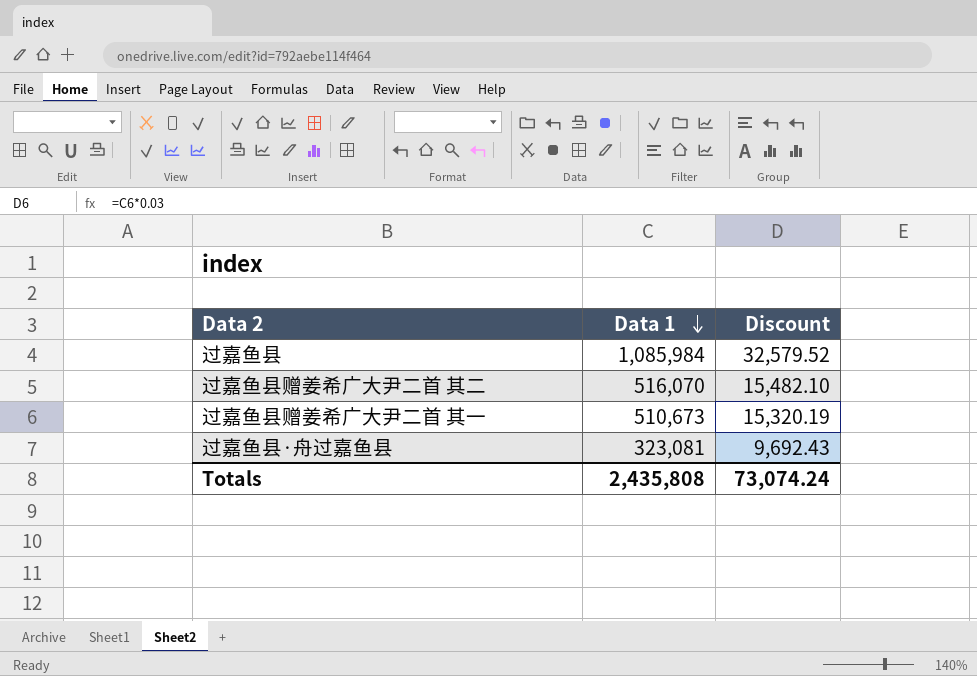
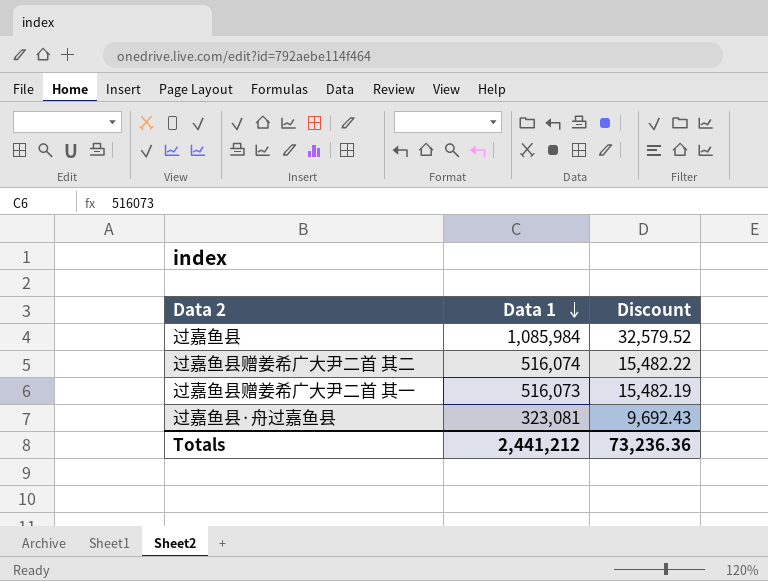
过嘉鱼县赠姜希广大尹二首 其二 | Data 1: 516,070 -> 516,074
过嘉鱼县赠姜希广大尹二首 其二 | Discount: 15,482.10 -> 15,482.22
过嘉鱼县赠姜希广大尹二首 其一 | Data 1: 510,673 -> 516,073
过嘉鱼县赠姜希广大尹二首 其一 | Discount: 15,320.19 -> 15,482.19
Totals | Data 1: 2,435,808 -> 2,441,212
Totals | Discount: 73,074.24 -> 73,236.36

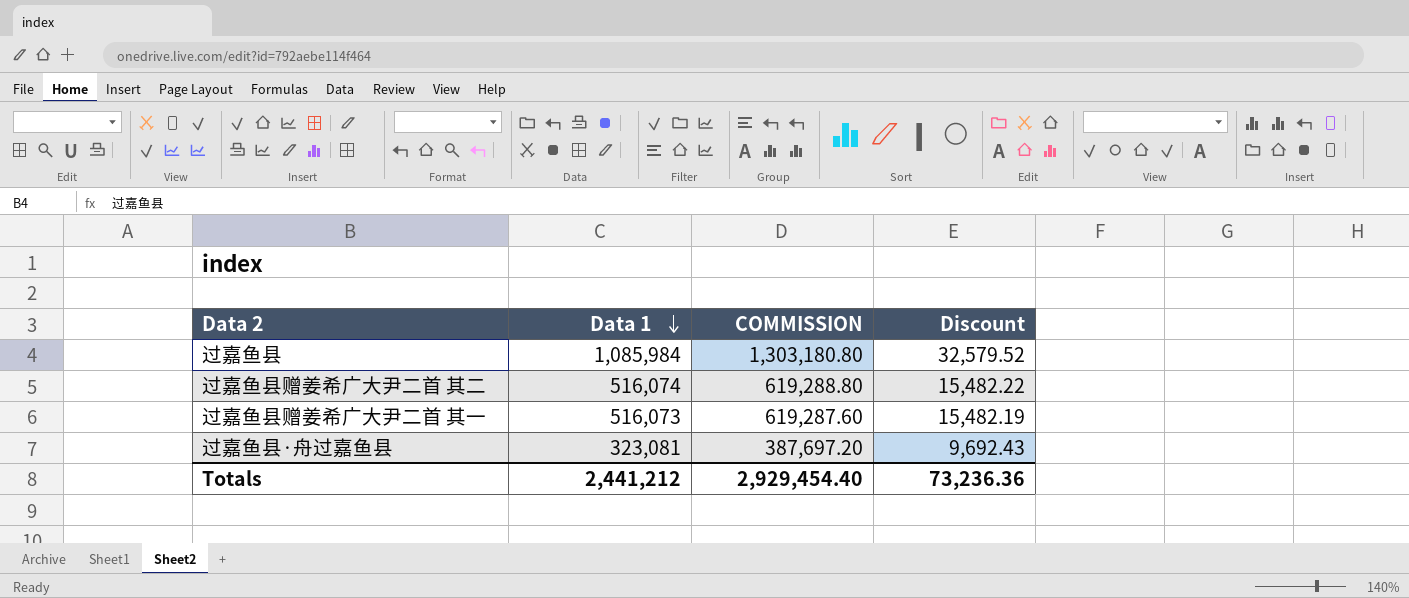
column COMMISSION | formula: none -> [Data 1] * 1.2

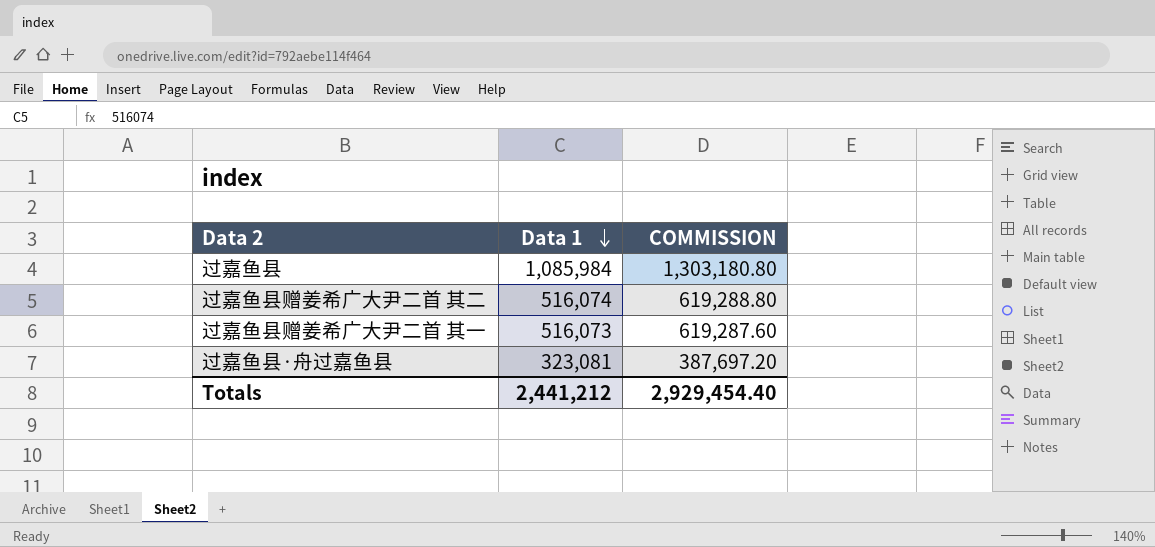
column Discount | formula: [Data 1] * 0.03 -> none

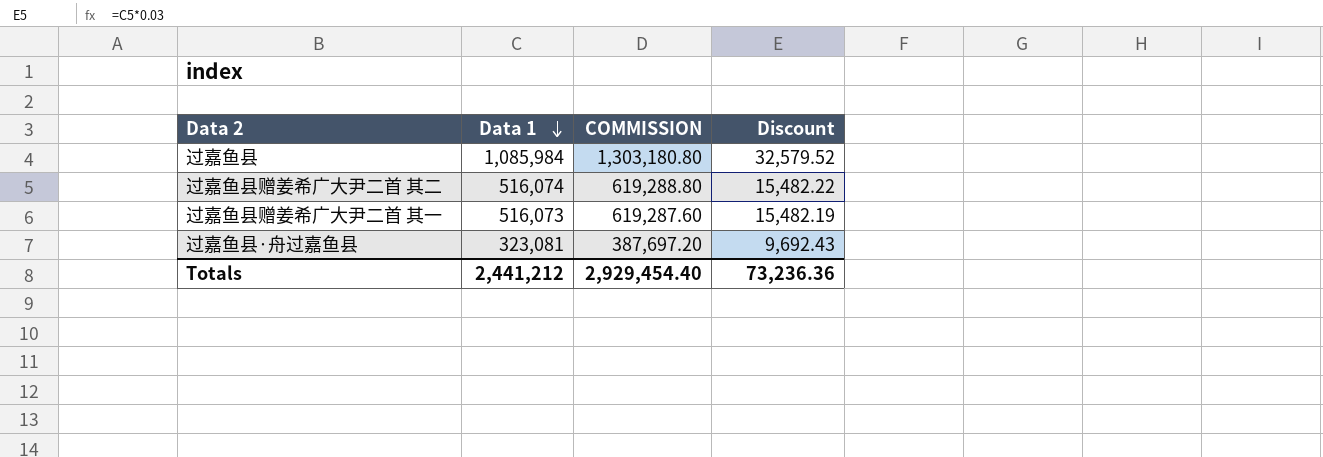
column Discount | formula: none -> [Data 1] * 0.03

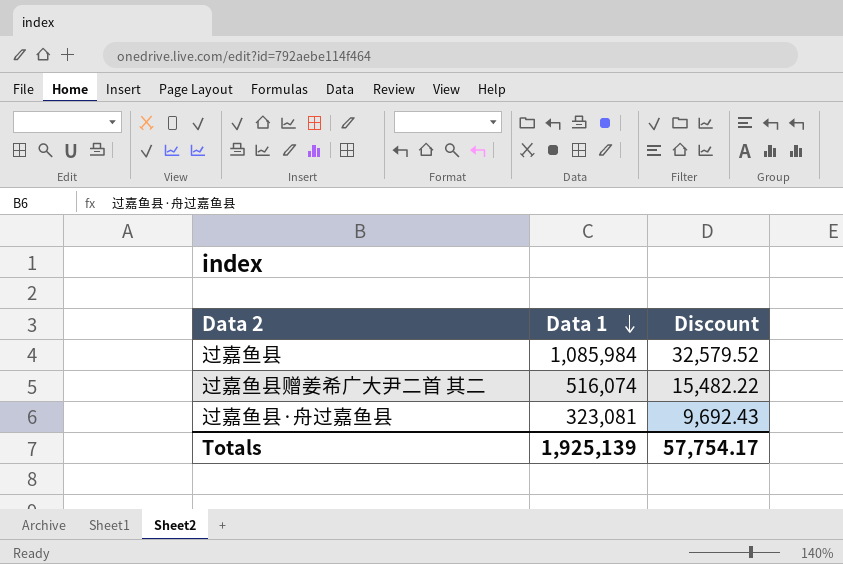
column COMMISSION | formula: [Data 1] * 1.2 -> none
row 过嘉鱼县赠姜希广大尹二首 其一: 516,073 | 619,287.60 | 15,482.19 -> none
Totals | Data 1: 2,441,212 -> 1,925,139
Totals | Discount: 73,236.36 -> 57,754.17

